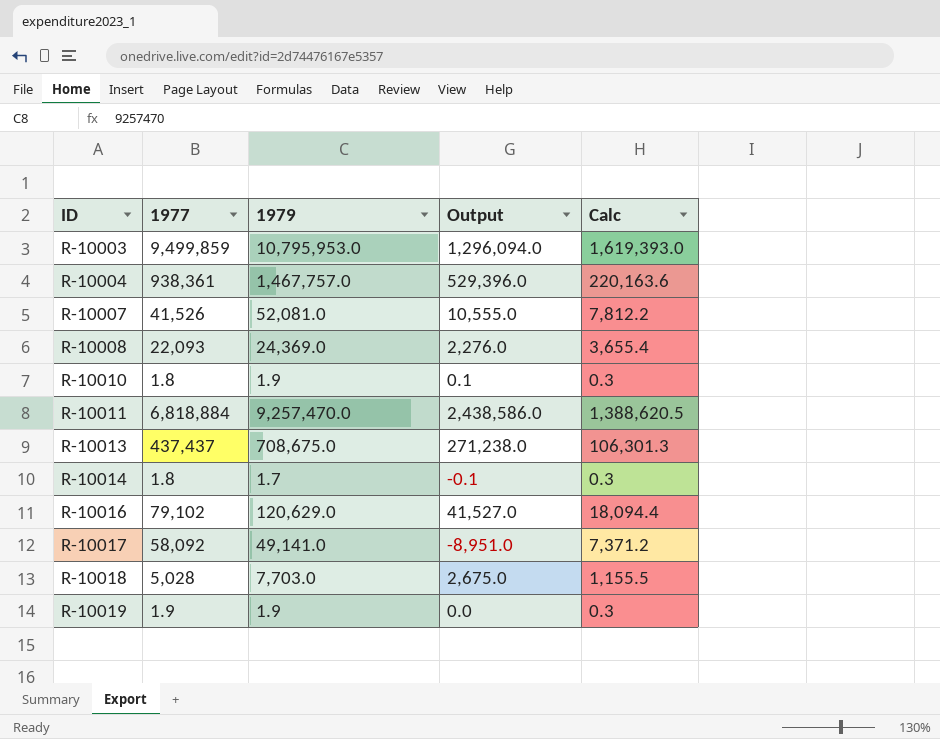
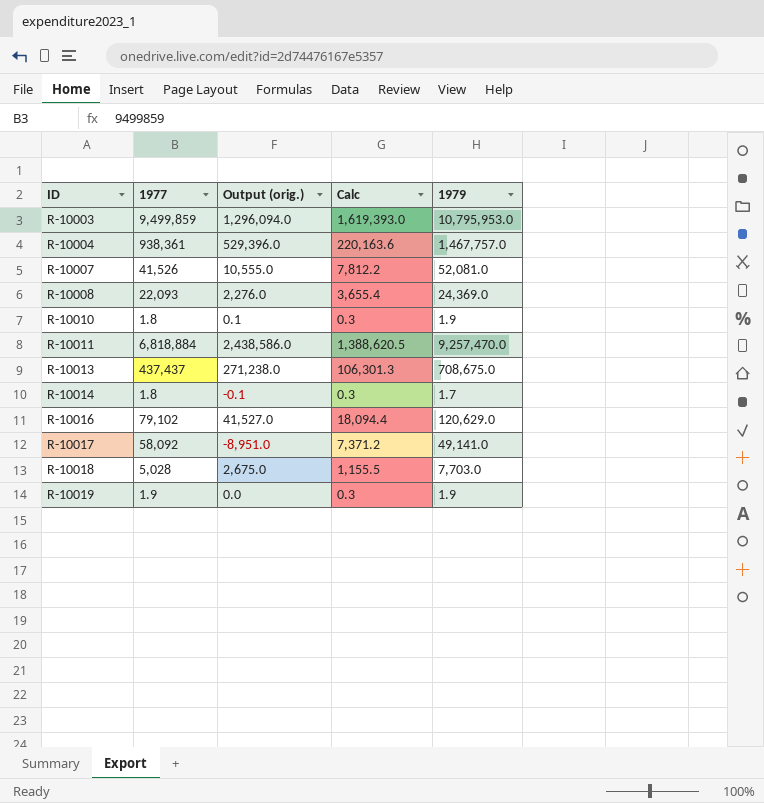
column name: Output -> Output (orig.)
column 1979 | position: 3 -> 5

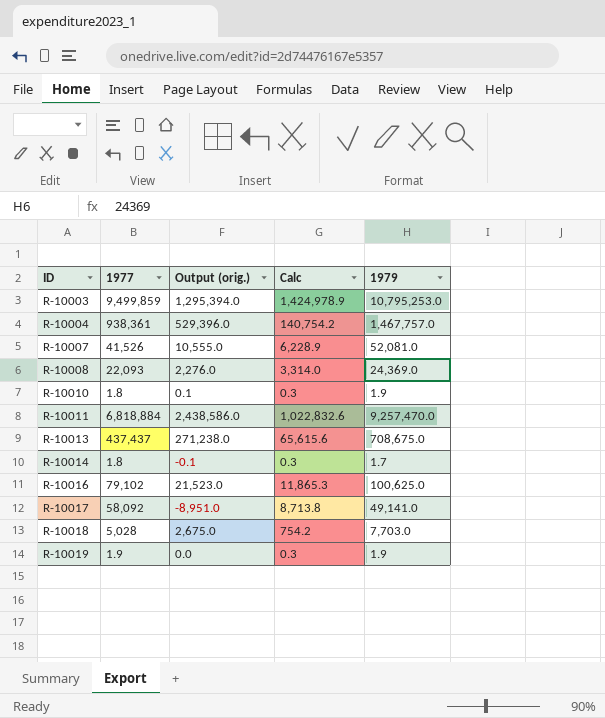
column Calc | formula: [1979] * 0.15 -> [1977] * 0.15
R-10003 | Output (orig.): 1,296,094.0 -> 1,295,394.0
R-10003 | 1979: 10,795,953.0 -> 10,795,253.0
R-10016 | Output (orig.): 41,527.0 -> 21,523.0
R-10016 | 1979: 120,629.0 -> 100,625.0

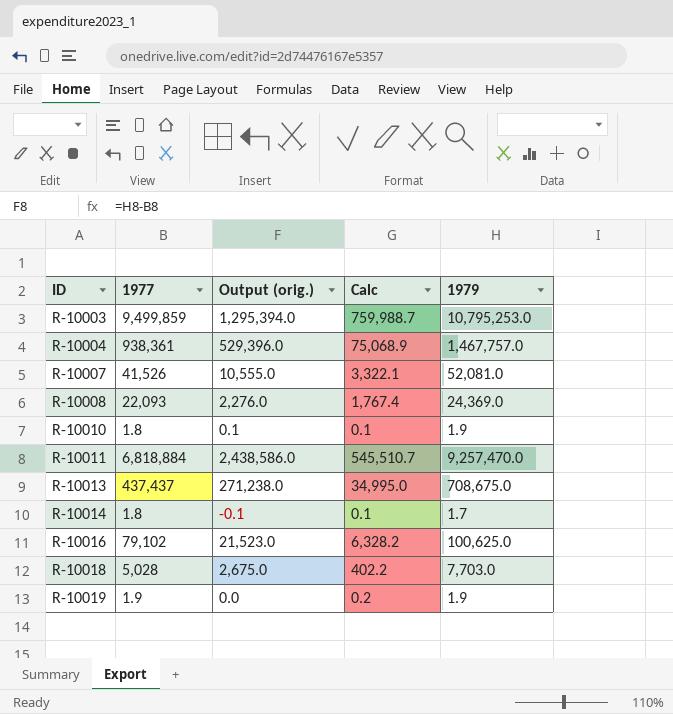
column Calc | formula: [1977] * 0.15 -> [1977] * 0.08
row R-10017: 58,092 | -8,951.0 | 8,713.8 | 49,141.0 -> none

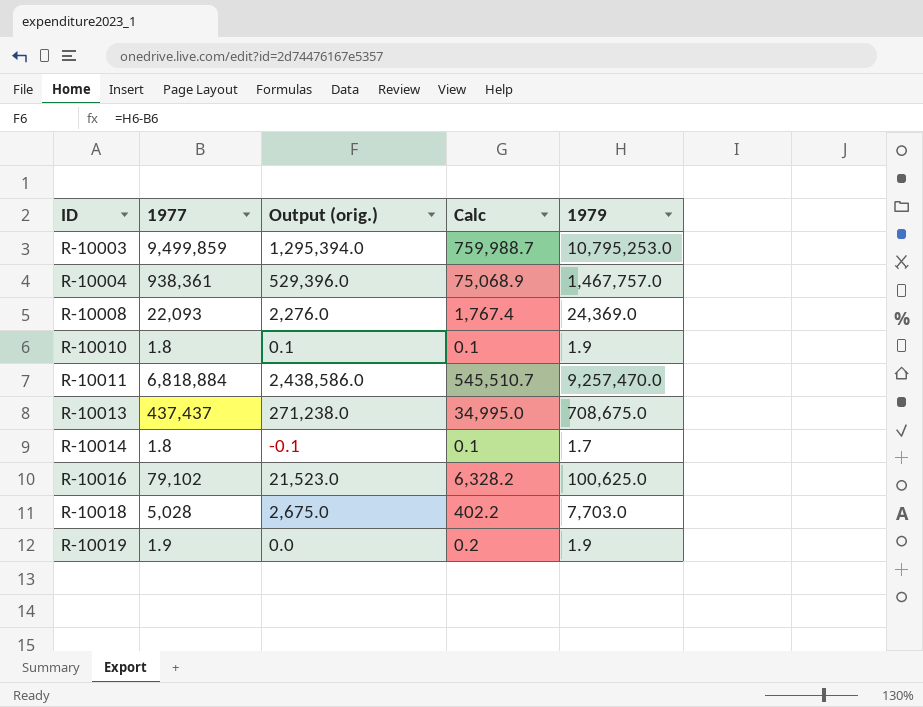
row R-10007: 41,526 | 10,555.0 | 3,322.1 | 52,081.0 -> none

